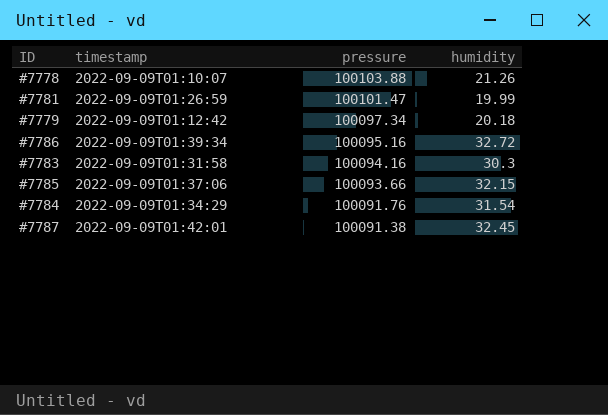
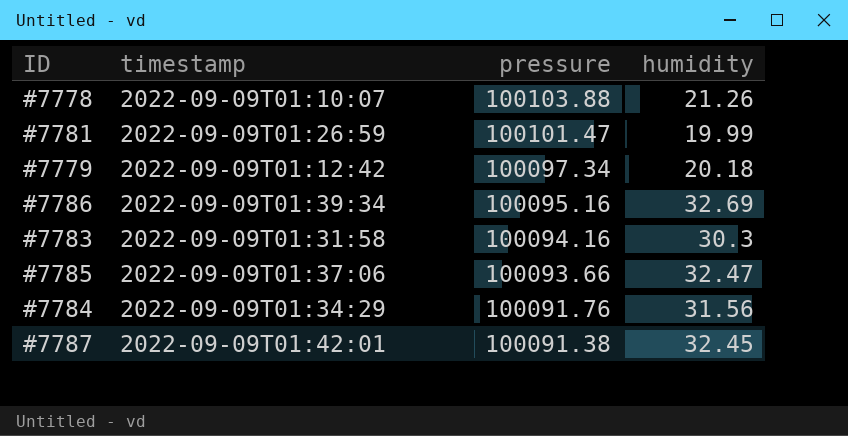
#7786 | humidity: 32.72 -> 32.69
#7785 | humidity: 32.15 -> 32.47
#7784 | humidity: 31.54 -> 31.56

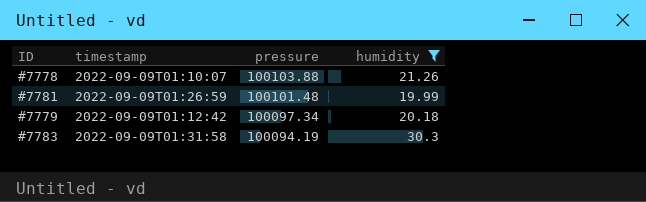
filter: none -> humidity <= 30.3
#7781 | pressure: 100101.47 -> 100101.48
#7783 | pressure: 100094.16 -> 100094.19

